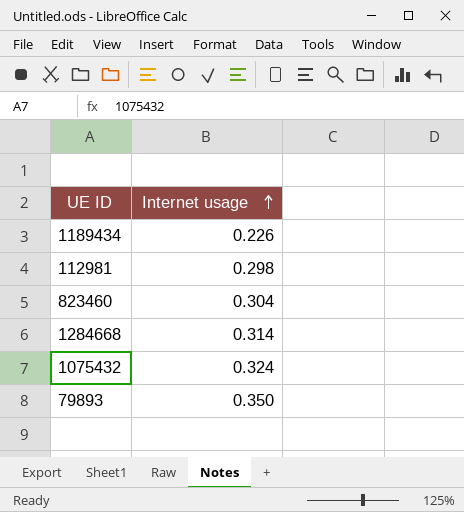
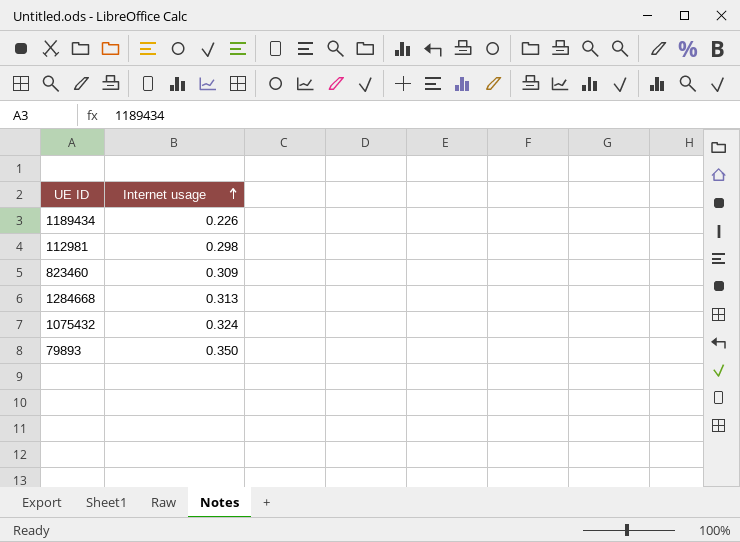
823460 | Internet usage: 0.304 -> 0.309
1284668 | Internet usage: 0.314 -> 0.313

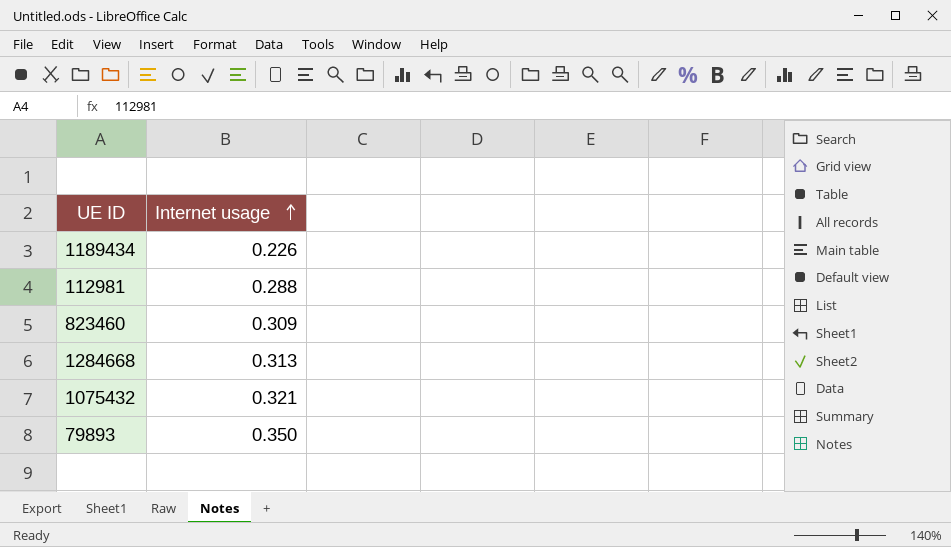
112981 | Internet usage: 0.298 -> 0.288
1075432 | Internet usage: 0.324 -> 0.321

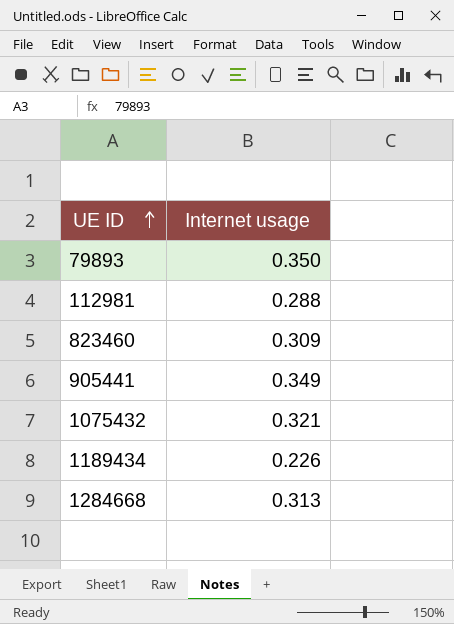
row order: Internet usage ascending -> UE ID ascending
row 905441: none -> 0.349

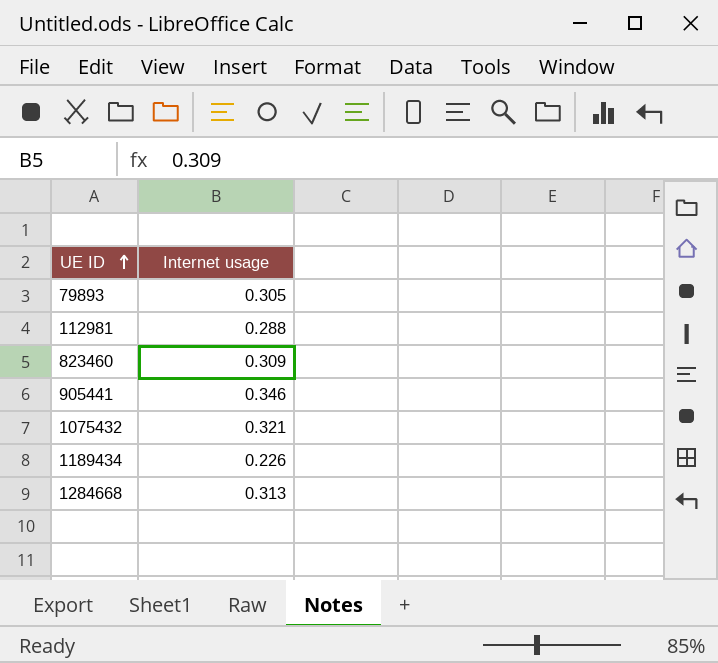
79893 | Internet usage: 0.350 -> 0.305
905441 | Internet usage: 0.349 -> 0.346

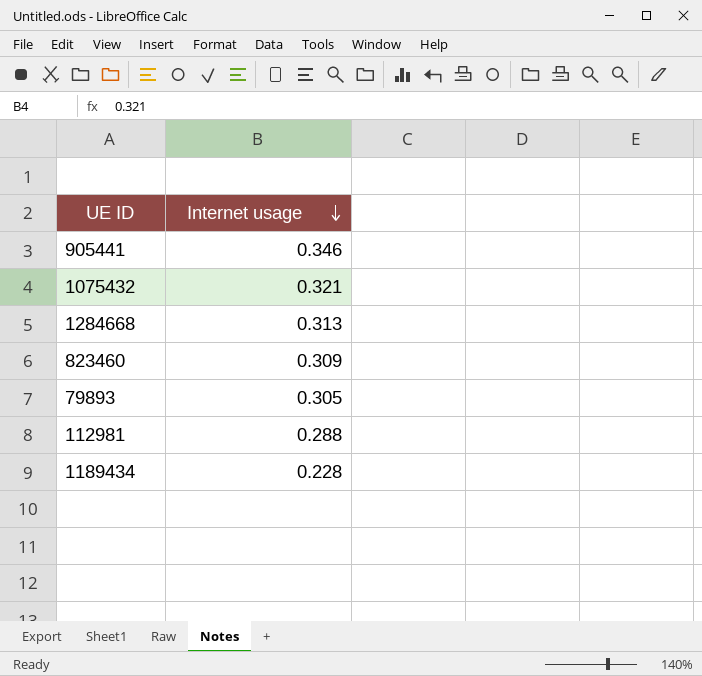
row order: UE ID ascending -> Internet usage descending
1189434 | Internet usage: 0.226 -> 0.228

